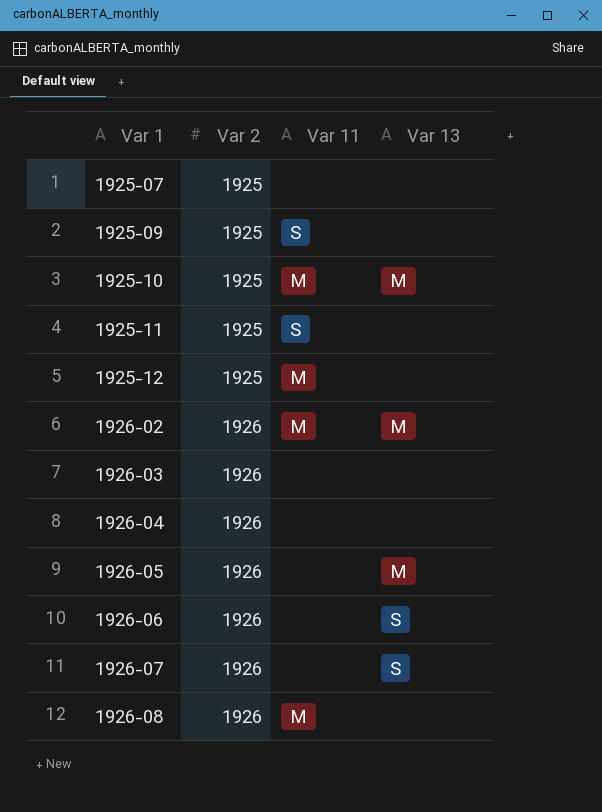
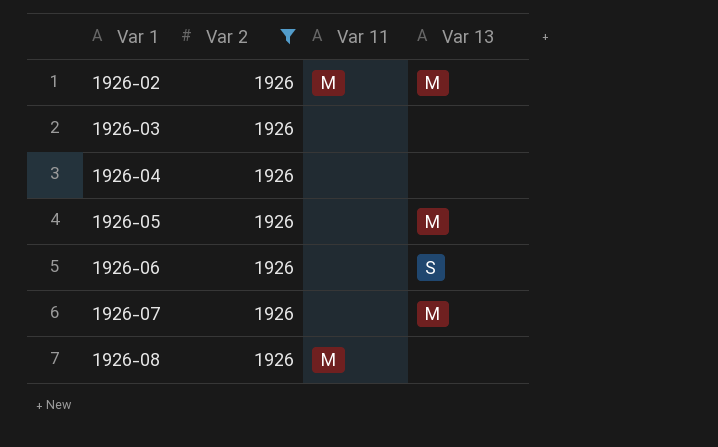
filter: none -> Var 2 = 1926
1926-07 | Var 13: S -> M

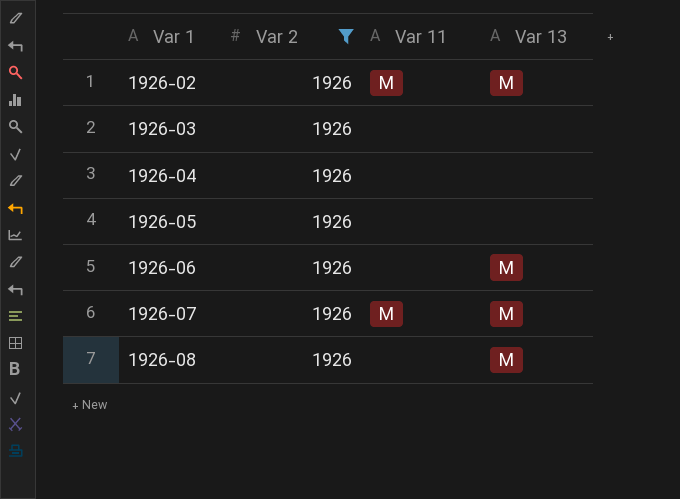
1926-05 | Var 13: M -> none
1926-06 | Var 13: S -> M
1926-07 | Var 11: none -> M
1926-08 | Var 11: M -> none
1926-08 | Var 13: none -> M

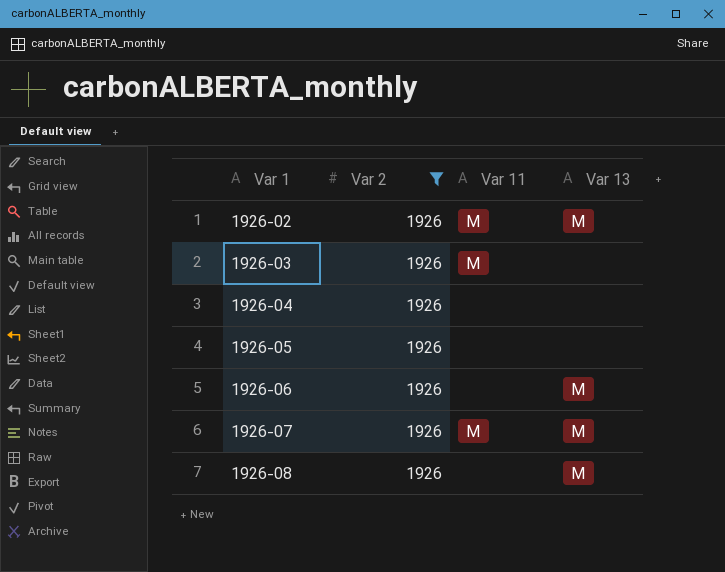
1926-03 | Var 11: none -> M

